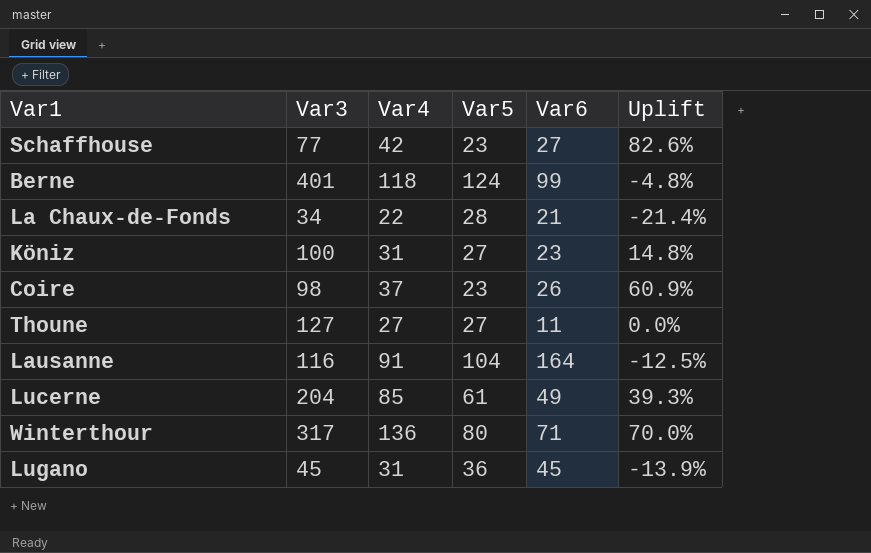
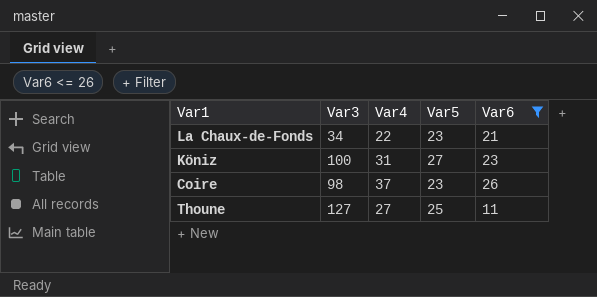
filter: none -> Var6 <= 26
column Uplift | formula: ([Var4] - [Var5]) / [Var5] -> none
La Chaux-de-Fonds | Var5: 28 -> 23
Thoune | Var5: 27 -> 25

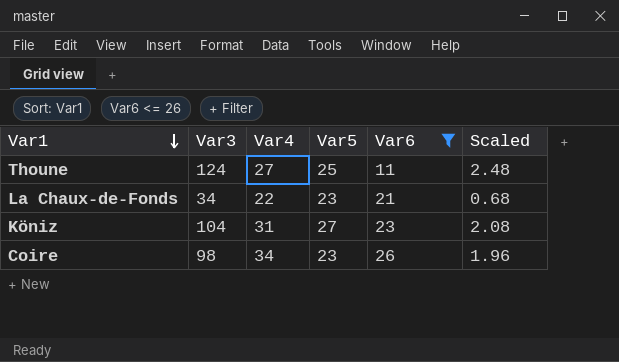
row order: none -> Var1 descending
column Scaled | formula: none -> [Var3] * 0.02
Thoune | Var3: 127 -> 124
Köniz | Var3: 100 -> 104
Coire | Var4: 37 -> 34

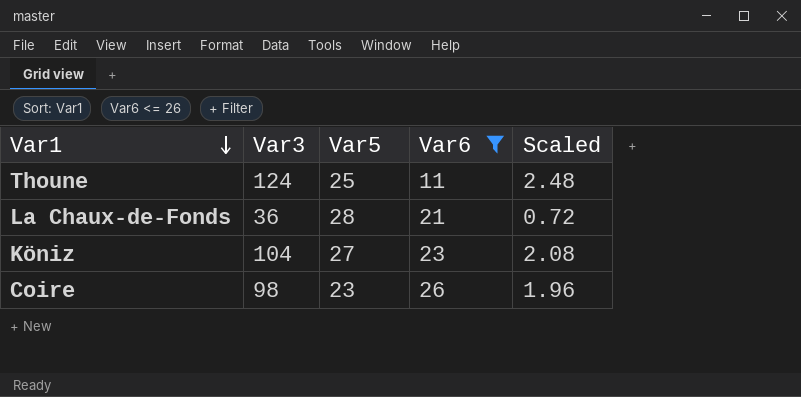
column Var4 | position: 3 -> none
La Chaux-de-Fonds | Var3: 34 -> 36
La Chaux-de-Fonds | Var5: 23 -> 28
La Chaux-de-Fonds | Scaled: 0.68 -> 0.72

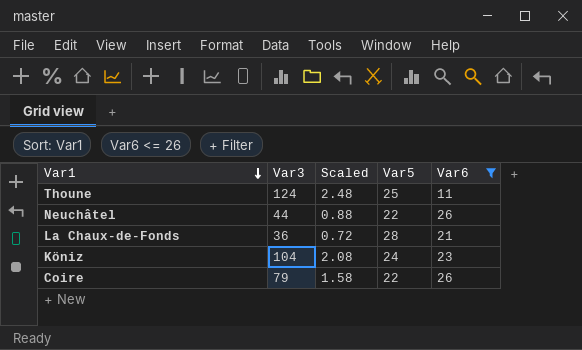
column Scaled | position: 5 -> 3
row Neuchâtel: none -> 44 | 0.88 | 22 | 26
Köniz | Var5: 27 -> 24
Coire | Var3: 98 -> 79
Coire | Scaled: 1.96 -> 1.58
Coire | Var5: 23 -> 22

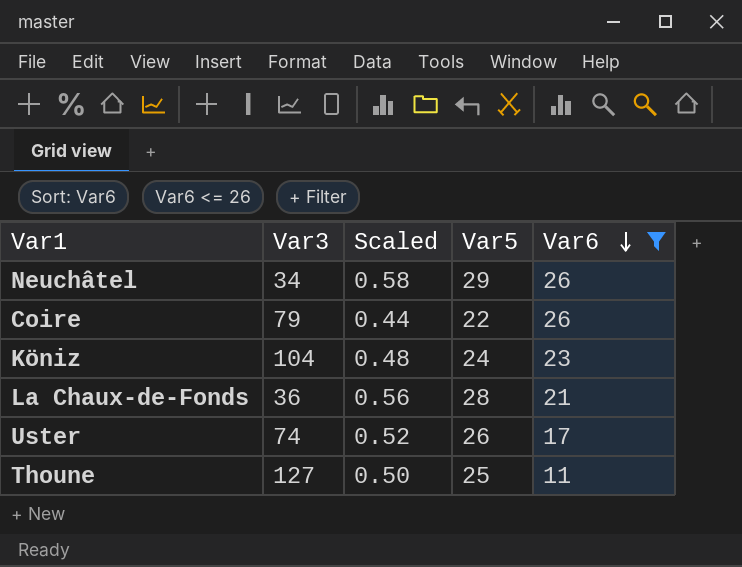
row order: Var1 descending -> Var6 descending
column Scaled | formula: [Var3] * 0.02 -> [Var5] * 0.02
Neuchâtel | Var3: 44 -> 34
Neuchâtel | Var5: 22 -> 29
row Uster: none -> 74 | 0.52 | 26 | 17
Thoune | Var3: 124 -> 127

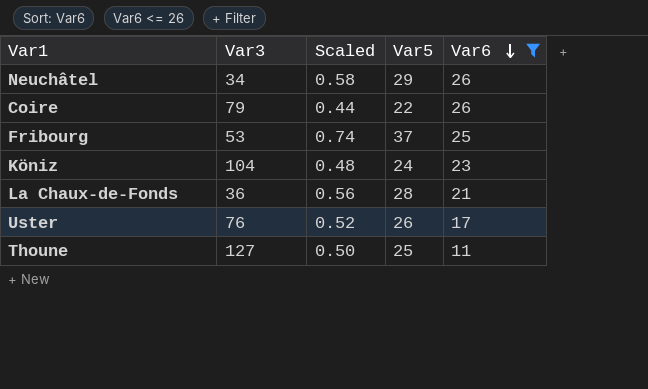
row Fribourg: none -> 53 | 0.74 | 37 | 25
Uster | Var3: 74 -> 76

